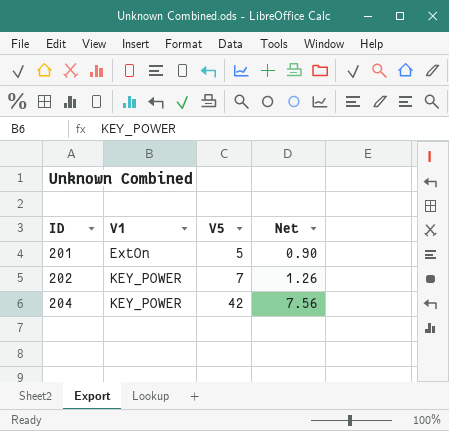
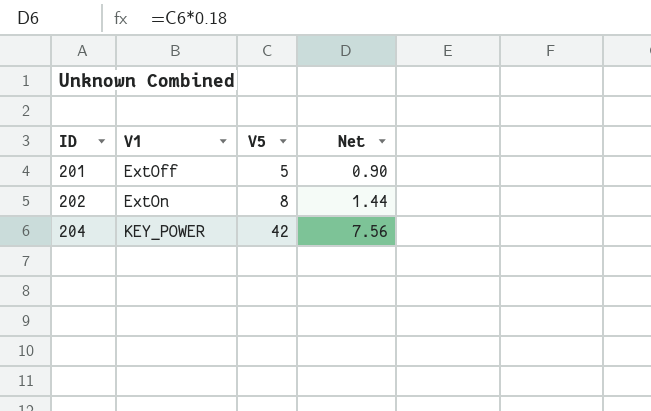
201 | V1: ExtOn -> ExtOff
202 | V1: KEY_POWER -> ExtOn
202 | V5: 7 -> 8
202 | Net: 1.26 -> 1.44

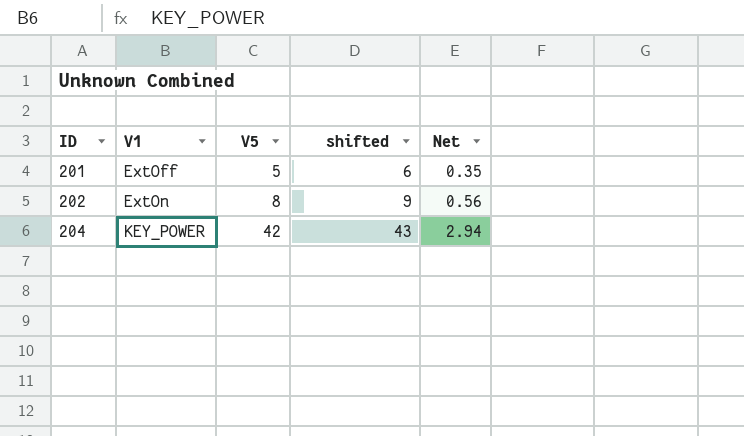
column shifted | formula: none -> [V5] + 1
column Net | formula: [V5] * 0.18 -> [V5] * 0.07

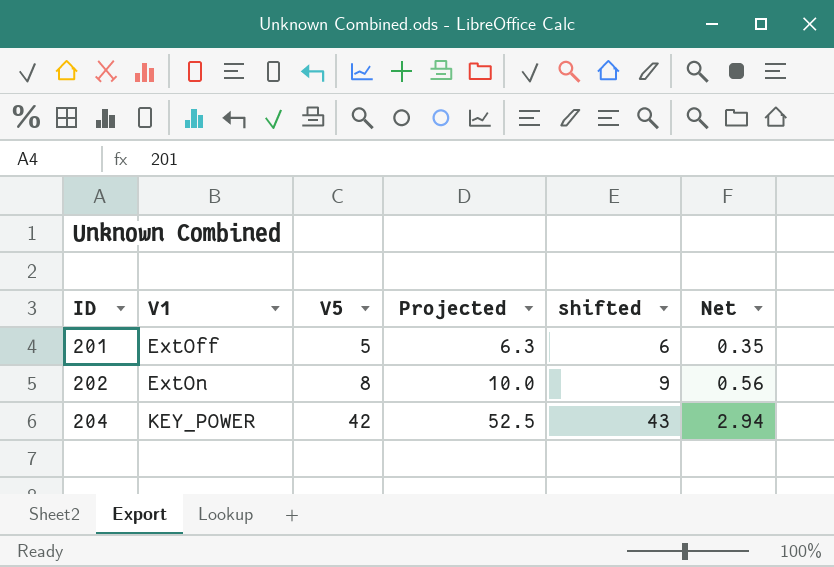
column Projected | formula: none -> [V5] * 1.25

